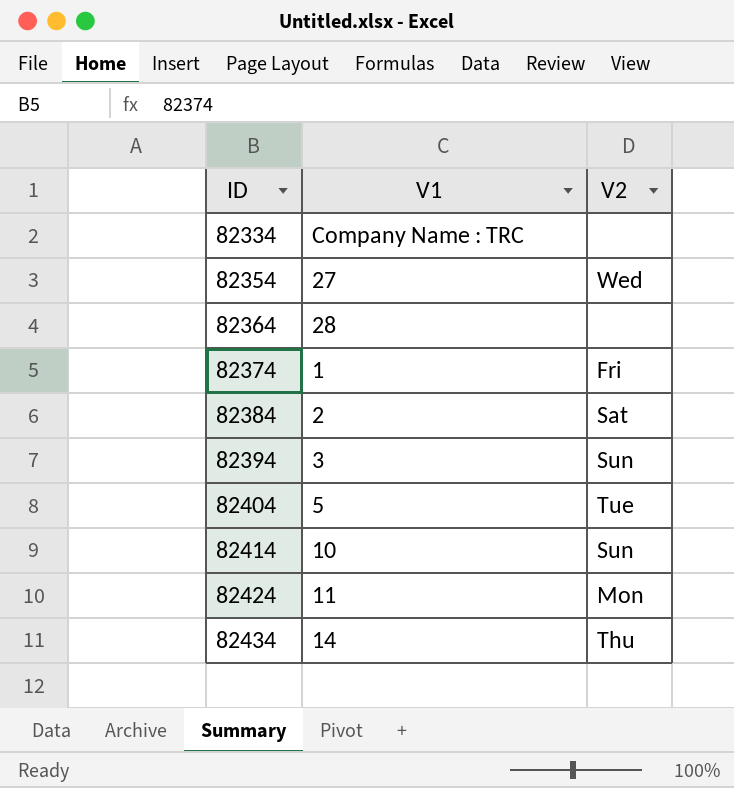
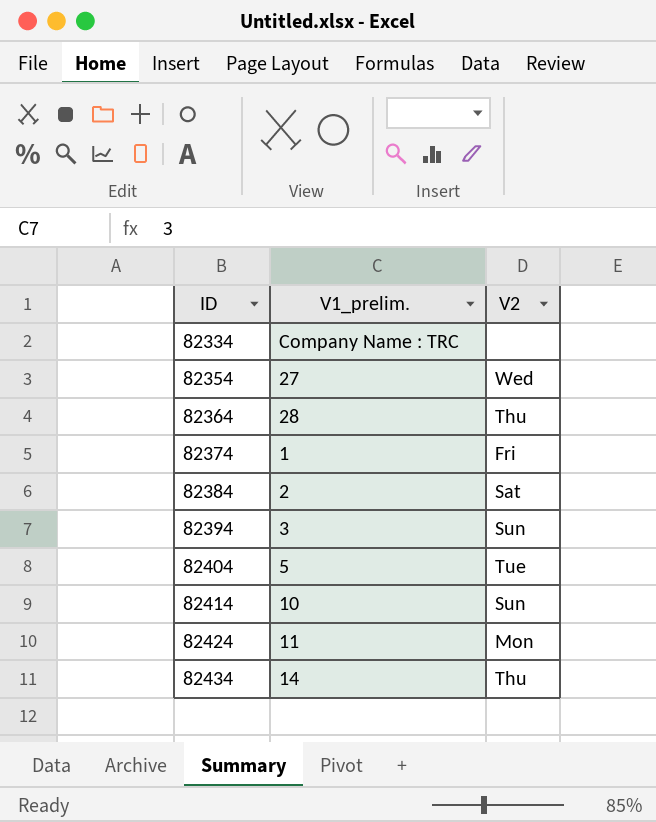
column name: V1 -> V1_prelim.
82364 | V2: none -> Thu

